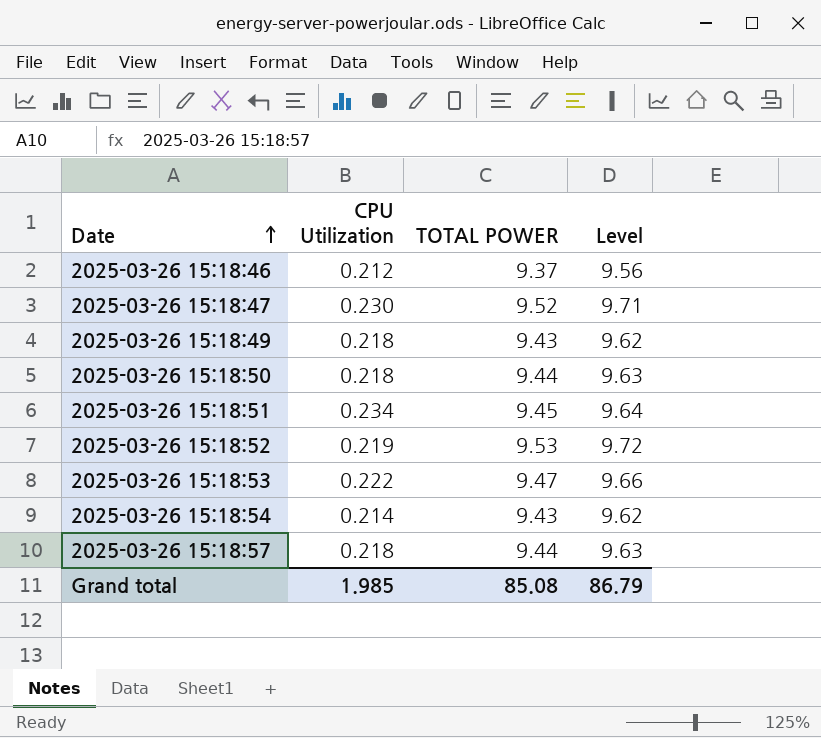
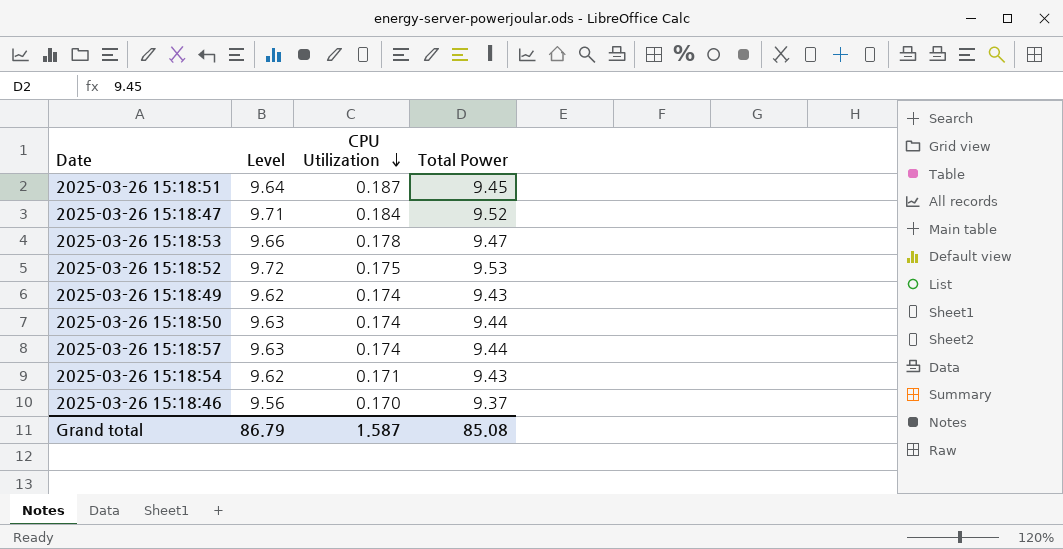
row order: Date ascending -> CPU Utilization descending
column Level | position: 4 -> 2
column name: TOTAL POWER -> Total Power
2025-03-26 15:18:51 | CPU Utilization: 0.234 -> 0.187
2025-03-26 15:18:47 | CPU Utilization: 0.230 -> 0.184
2025-03-26 15:18:53 | CPU Utilization: 0.222 -> 0.178
2025-03-26 15:18:52 | CPU Utilization: 0.219 -> 0.175
2025-03-26 15:18:49 | CPU Utilization: 0.218 -> 0.174
2025-03-26 15:18:50 | CPU Utilization: 0.218 -> 0.174
2025-03-26 15:18:57 | CPU Utilization: 0.218 -> 0.174
2025-03-26 15:18:54 | CPU Utilization: 0.214 -> 0.171
2025-03-26 15:18:46 | CPU Utilization: 0.212 -> 0.170
Grand total | CPU Utilization: 1.985 -> 1.587

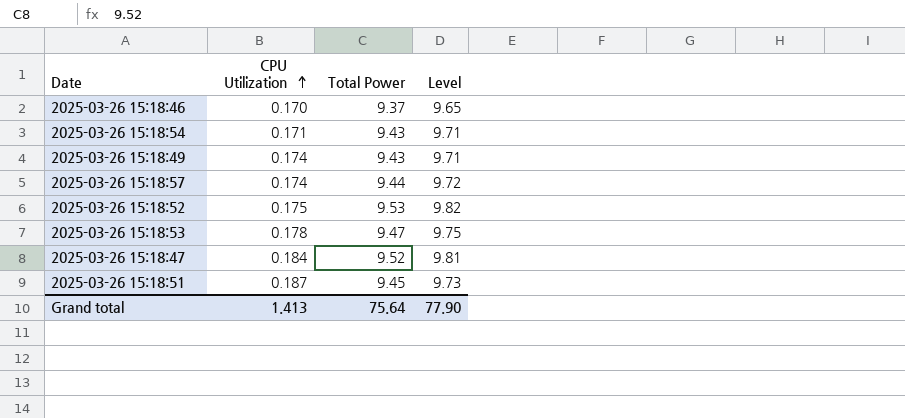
row order: CPU Utilization descending -> CPU Utilization ascending
column Level | formula: [Total Power] * 1.02 -> [Total Power] * 1.03
column Level | position: 2 -> 4
row 2025-03-26 15:18:50: 9.63 | 0.174 | 9.44 -> none
Grand total | CPU Utilization: 1.587 -> 1.413
Grand total | Total Power: 85.08 -> 75.64
Grand total | Level: 86.79 -> 77.90

